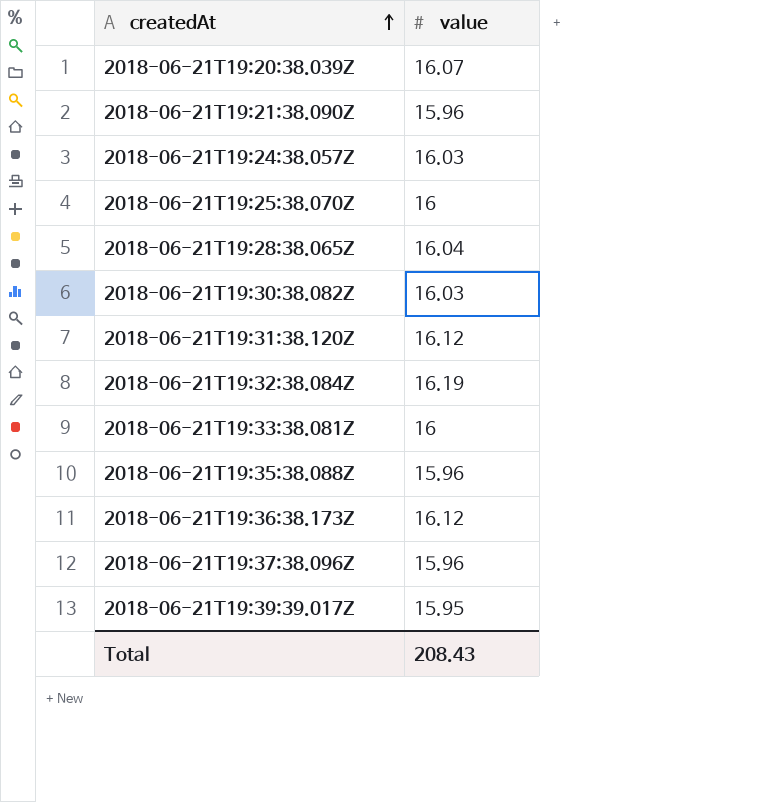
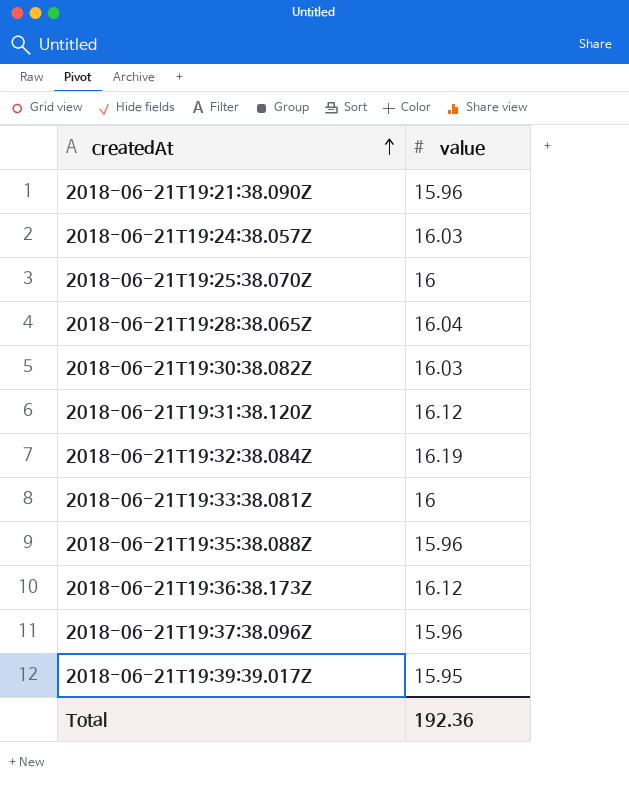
row 2018-06-21T19:20:38.039Z: 16.07 -> none
Total | value: 208.43 -> 192.36

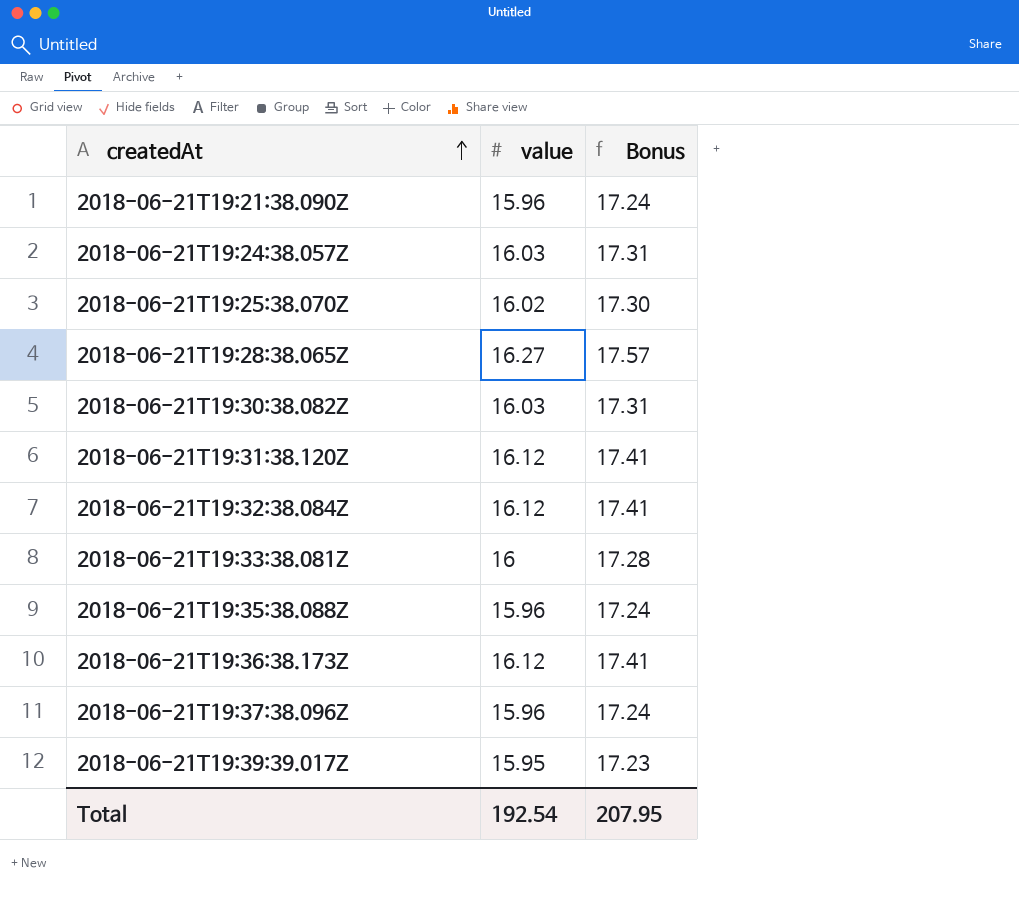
column Bonus | formula: none -> [value] * 1.08
2018-06-21T19:25:38.070Z | value: 16 -> 16.02
2018-06-21T19:28:38.065Z | value: 16.04 -> 16.27
2018-06-21T19:32:38.084Z | value: 16.19 -> 16.12
Total | value: 192.36 -> 192.54

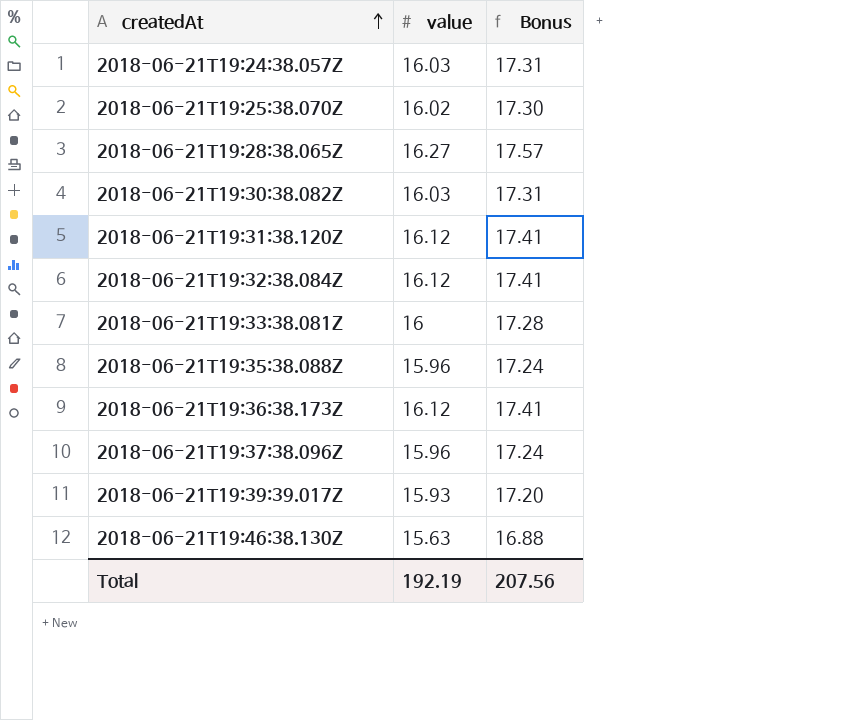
row 2018-06-21T19:21:38.090Z: 15.96 | 17.24 -> none
2018-06-21T19:39:39.017Z | value: 15.95 -> 15.93
2018-06-21T19:39:39.017Z | Bonus: 17.23 -> 17.20
row 2018-06-21T19:46:38.130Z: none -> 15.63 | 16.88
Total | value: 192.54 -> 192.19
Total | Bonus: 207.95 -> 207.56

